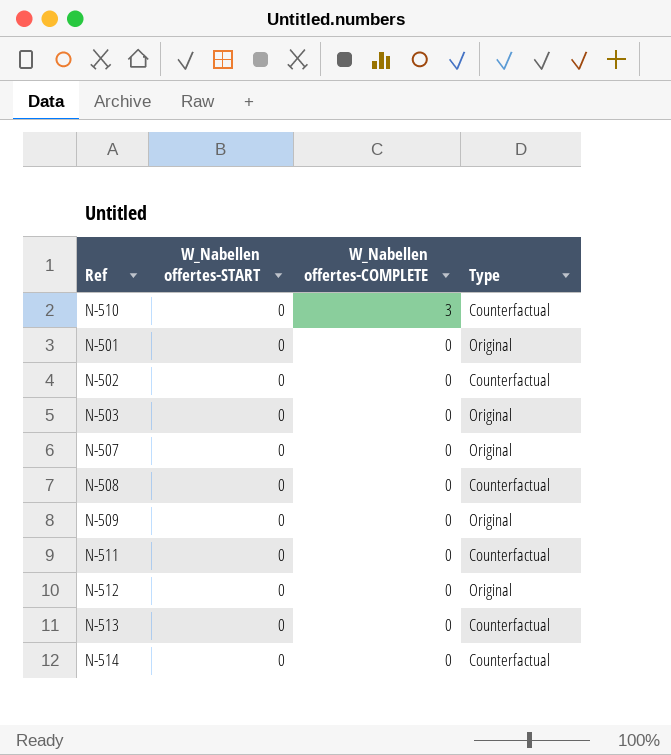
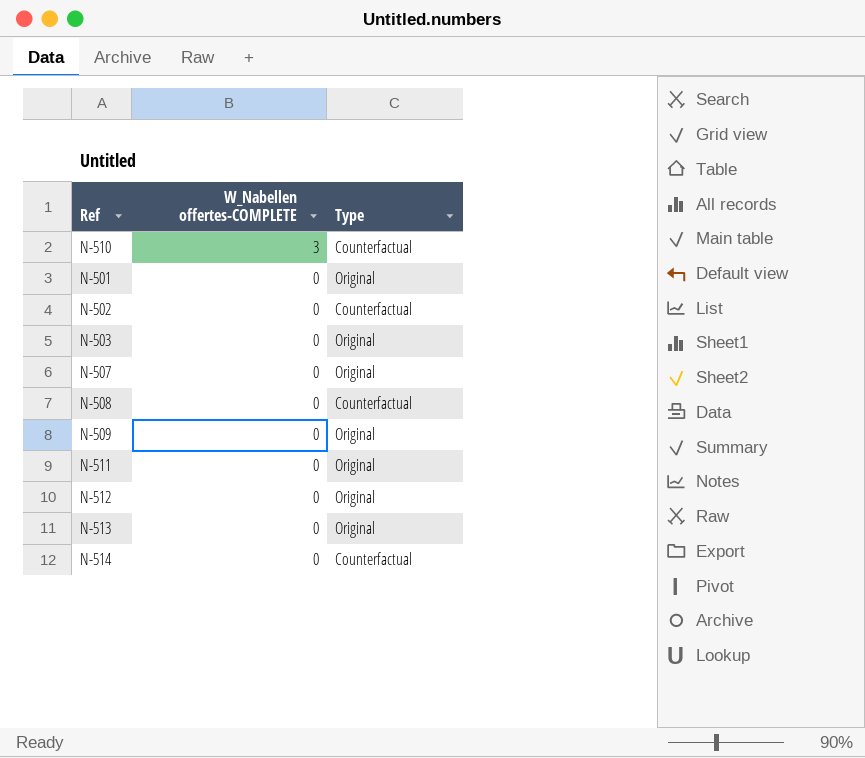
column W_Nabellen offertes-START | position: 2 -> none
N-511 | Type: Counterfactual -> Original
N-513 | Type: Counterfactual -> Original

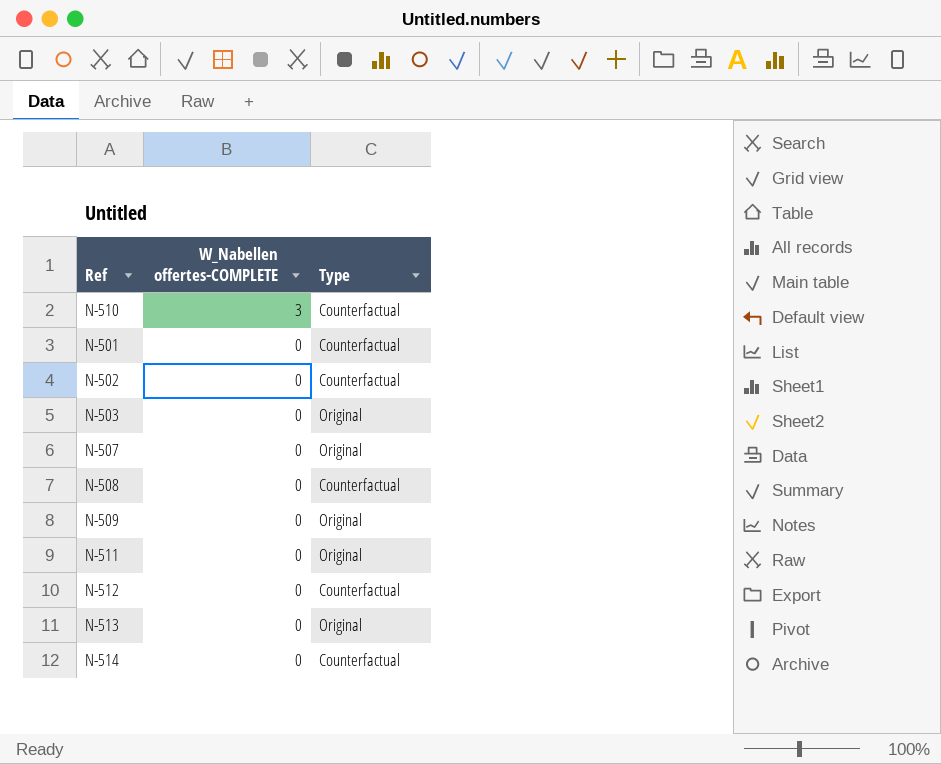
N-501 | Type: Original -> Counterfactual
N-512 | Type: Original -> Counterfactual

